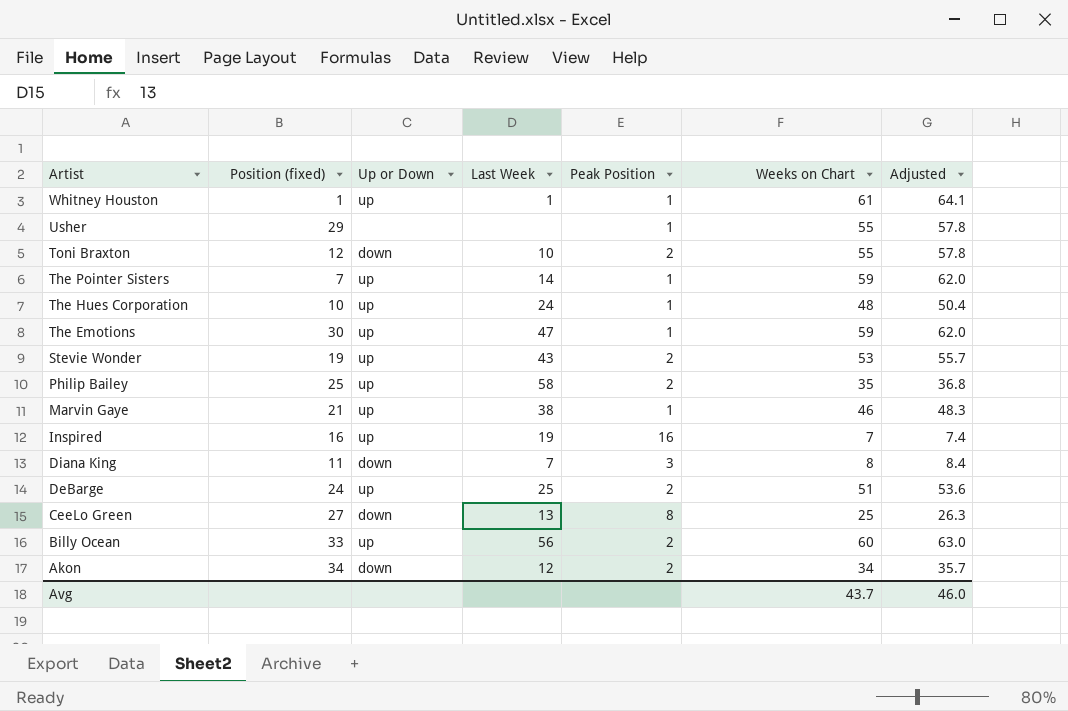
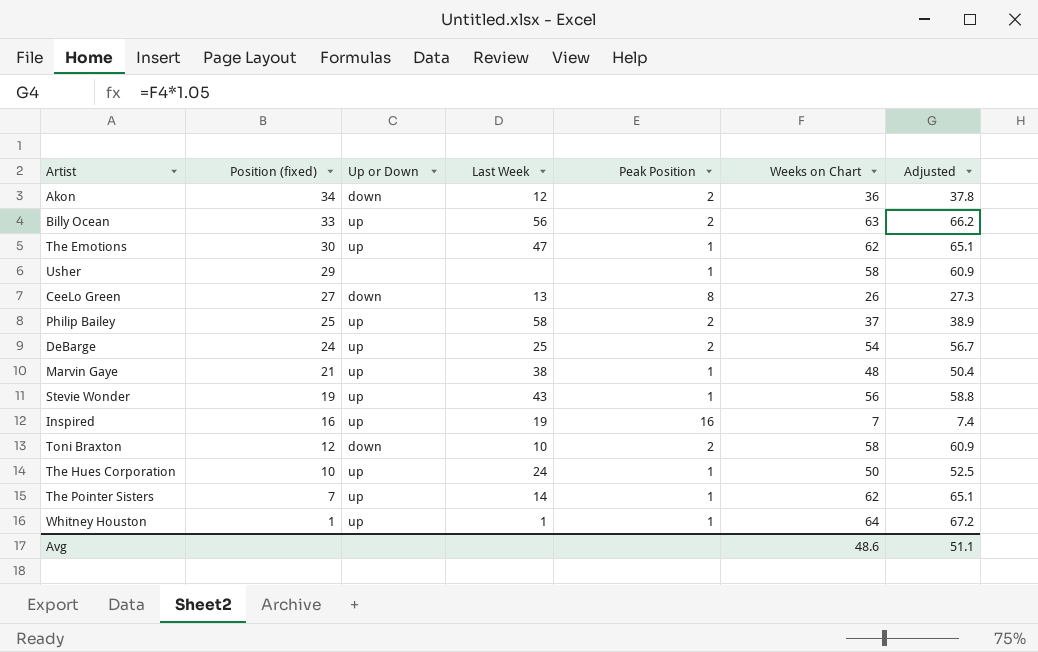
row order: Artist descending -> Position (fixed) descending
row Diana King: 11 | down | 7 | 3 | 8 | 8.4 -> none
Akon | Weeks on Chart: 34 -> 36
Akon | Adjusted: 35.7 -> 37.8
Billy Ocean | Weeks on Chart: 60 -> 63
Billy Ocean | Adjusted: 63.0 -> 66.2
The Emotions | Weeks on Chart: 59 -> 62
The Emotions | Adjusted: 62.0 -> 65.1
Usher | Weeks on Chart: 55 -> 58
Usher | Adjusted: 57.8 -> 60.9
CeeLo Green | Weeks on Chart: 25 -> 26
CeeLo Green | Adjusted: 26.3 -> 27.3
Philip Bailey | Weeks on Chart: 35 -> 37
Philip Bailey | Adjusted: 36.8 -> 38.9
DeBarge | Weeks on Chart: 51 -> 54
DeBarge | Adjusted: 53.6 -> 56.7
Marvin Gaye | Weeks on Chart: 46 -> 48
Marvin Gaye | Adjusted: 48.3 -> 50.4
Stevie Wonder | Peak Position: 2 -> 1
Stevie Wonder | Weeks on Chart: 53 -> 56
Stevie Wonder | Adjusted: 55.7 -> 58.8
Toni Braxton | Weeks on Chart: 55 -> 58
Toni Braxton | Adjusted: 57.8 -> 60.9
The Hues Corporation | Weeks on Chart: 48 -> 50
The Hues Corporation | Adjusted: 50.4 -> 52.5
The Pointer Sisters | Weeks on Chart: 59 -> 62
The Pointer Sisters | Adjusted: 62.0 -> 65.1
Whitney Houston | Weeks on Chart: 61 -> 64
Whitney Houston | Adjusted: 64.1 -> 67.2
Avg | Weeks on Chart: 43.7 -> 48.6
Avg | Adjusted: 46.0 -> 51.1

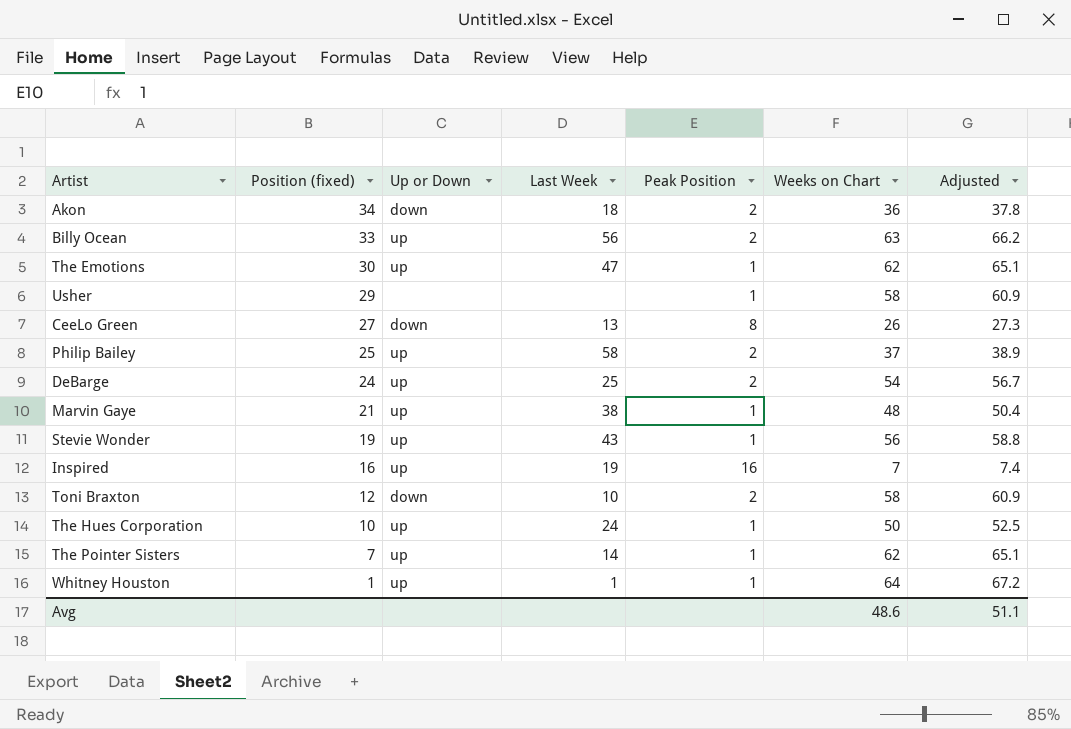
Akon | Last Week: 12 -> 18

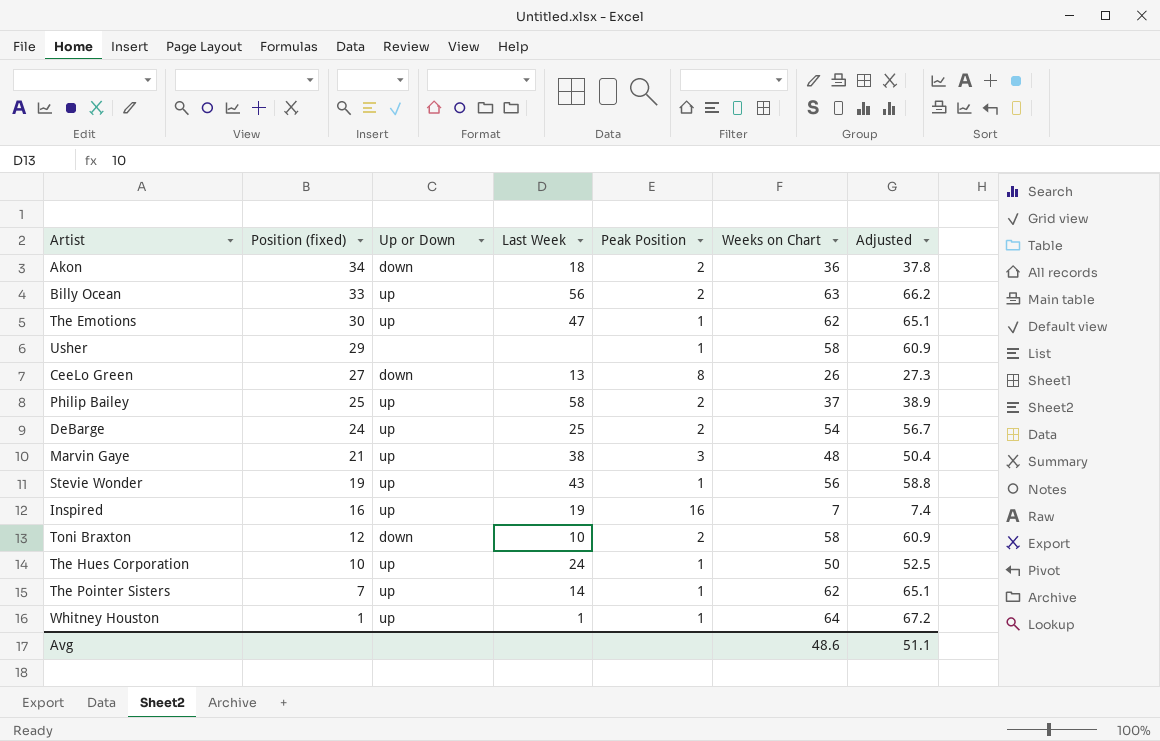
Marvin Gaye | Peak Position: 1 -> 3

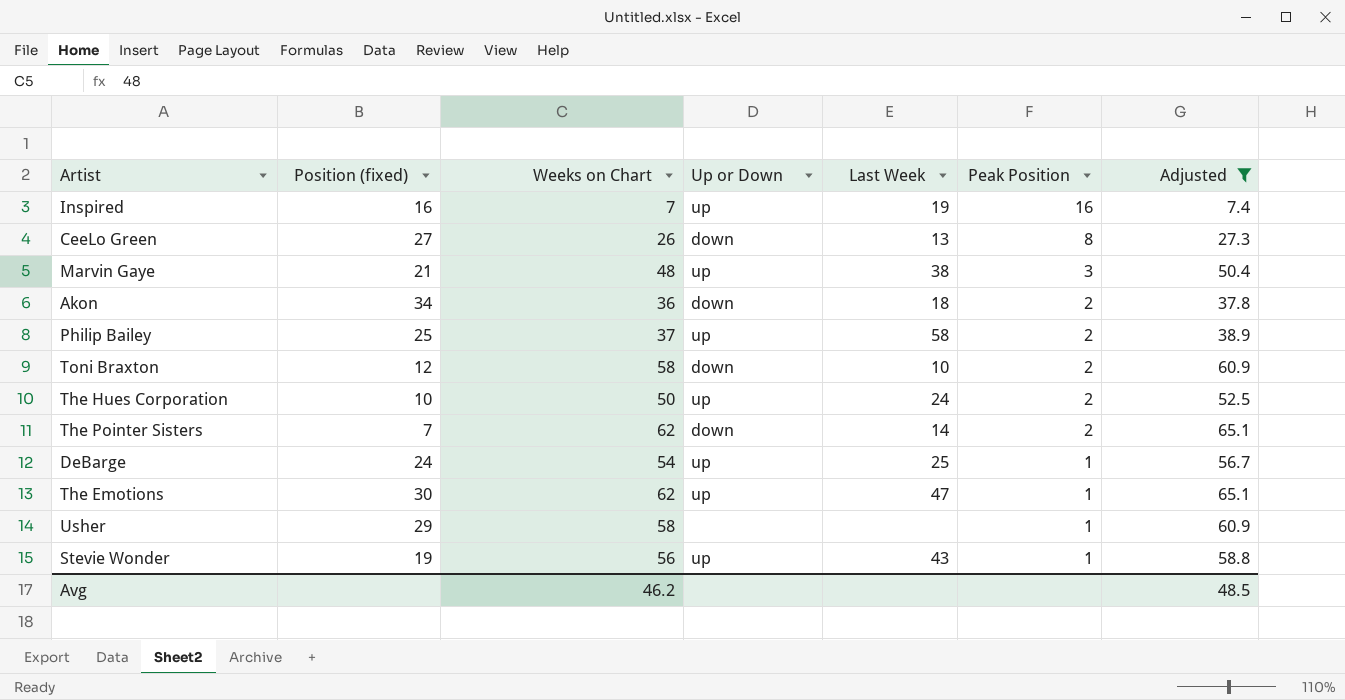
filter: none -> Adjusted <= 65.1
row order: Position (fixed) descending -> Peak Position descending
column Weeks on Chart | position: 6 -> 3
The Hues Corporation | Peak Position: 1 -> 2
The Pointer Sisters | Up or Down: up -> down
The Pointer Sisters | Peak Position: 1 -> 2
DeBarge | Peak Position: 2 -> 1
Avg | Weeks on Chart: 48.6 -> 46.2
Avg | Adjusted: 51.1 -> 48.5

